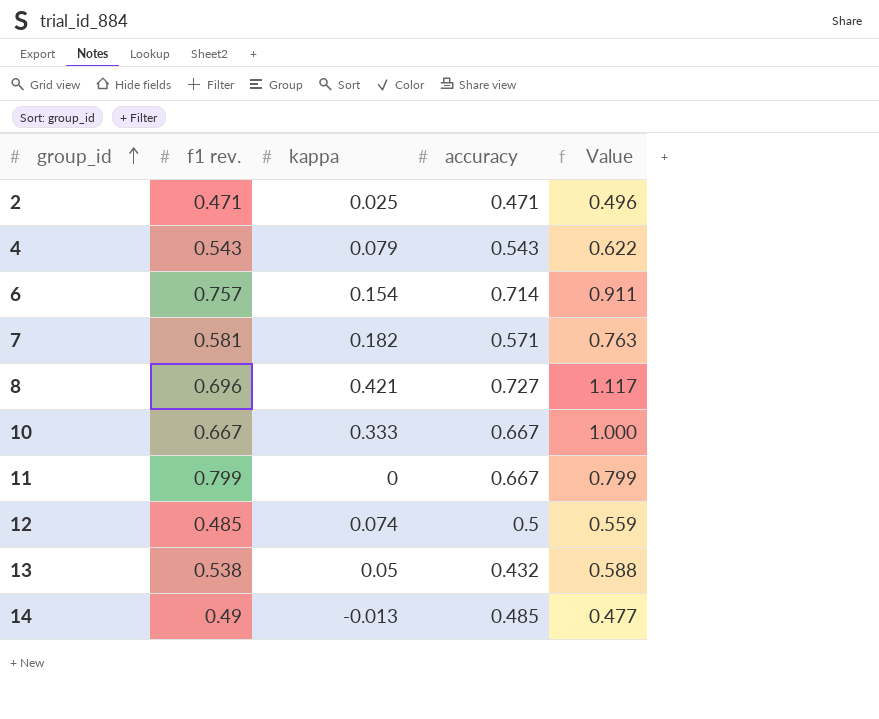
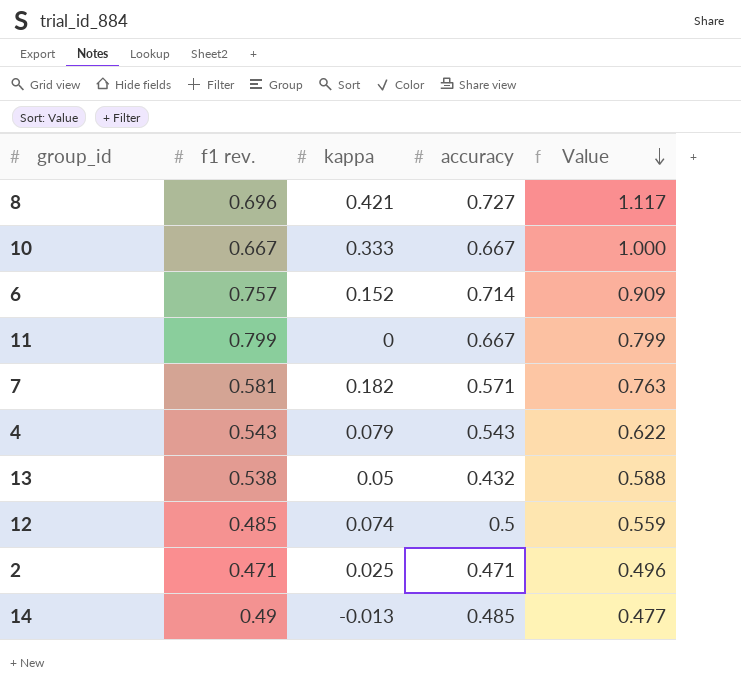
row order: group_id ascending -> Value descending
6 | kappa: 0.154 -> 0.152
6 | Value: 0.911 -> 0.909

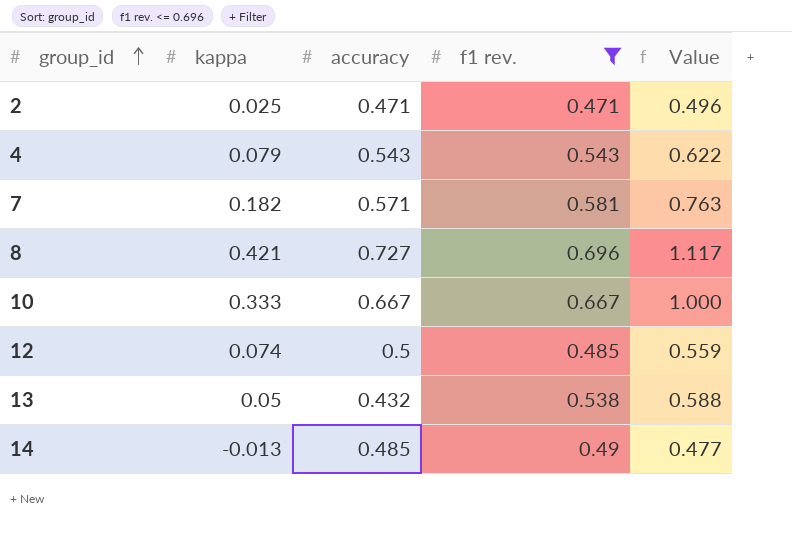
filter: none -> f1 rev. <= 0.696
row order: Value descending -> group_id ascending
column f1 rev. | position: 2 -> 4

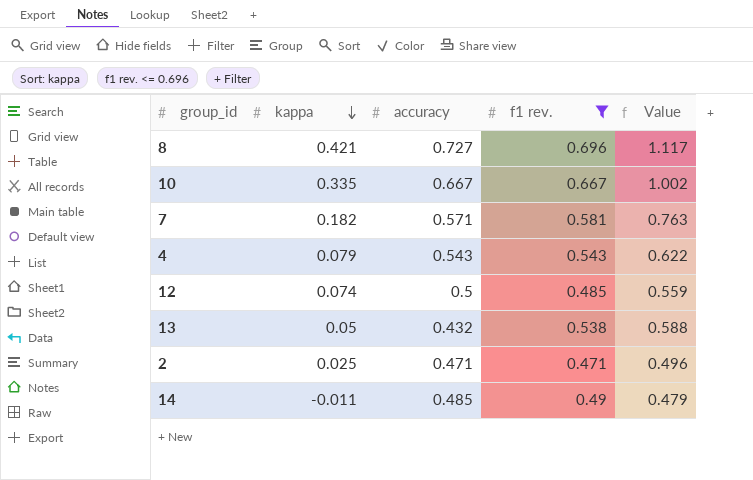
row order: group_id ascending -> kappa descending
10 | kappa: 0.333 -> 0.335
10 | Value: 1.000 -> 1.002
14 | kappa: -0.013 -> -0.011
14 | Value: 0.477 -> 0.479

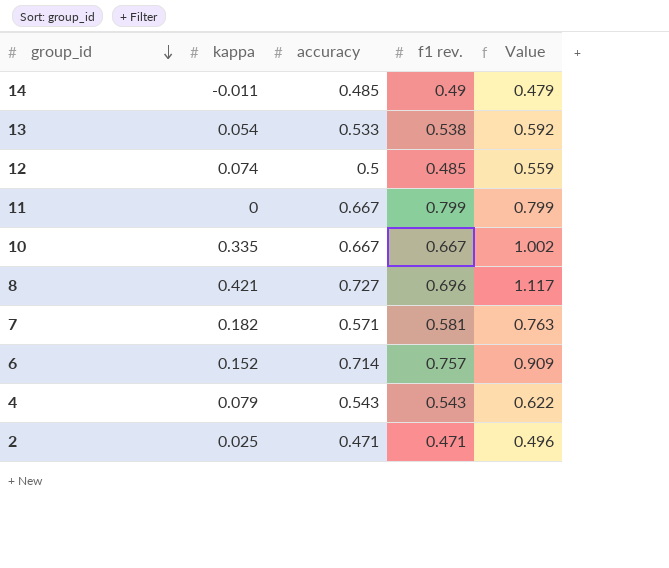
filter: f1 rev. <= 0.696 -> none
row order: kappa descending -> group_id descending
13 | kappa: 0.05 -> 0.054
13 | accuracy: 0.432 -> 0.533
13 | Value: 0.588 -> 0.592

